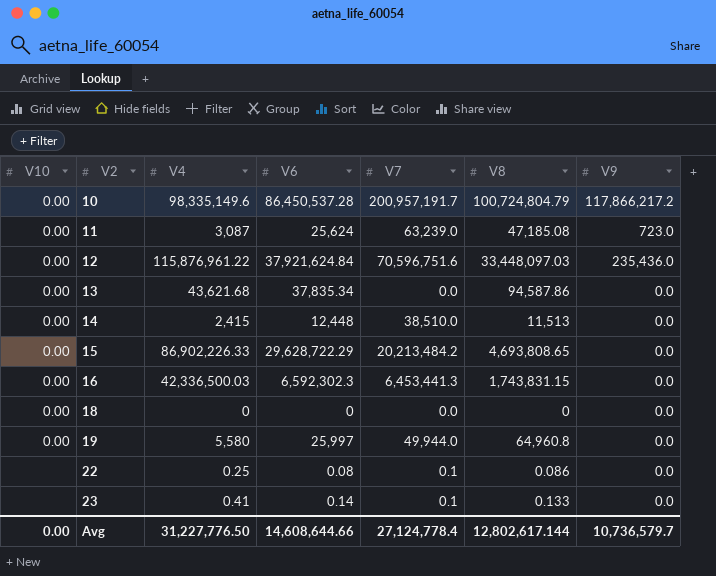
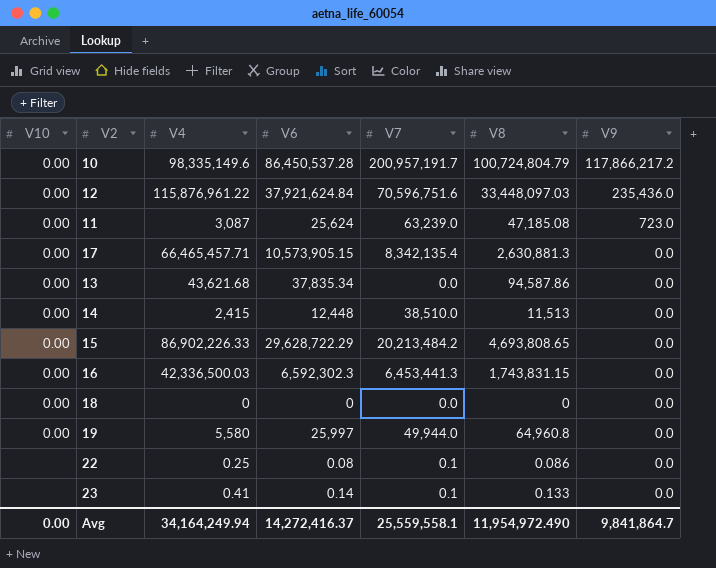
row order: V2 ascending -> V9 descending
row 17: none -> 0.00 | 66,465,457.71 | 10,573,905.15 | 8,342,135.4 | 2,630,881.3 | 0.0
Avg | V4: 31,227,776.50 -> 34,164,249.94
Avg | V6: 14,608,644.66 -> 14,272,416.37
Avg | V7: 27,124,778.4 -> 25,559,558.1
Avg | V8: 12,802,617.144 -> 11,954,972.490
Avg | V9: 10,736,579.7 -> 9,841,864.7

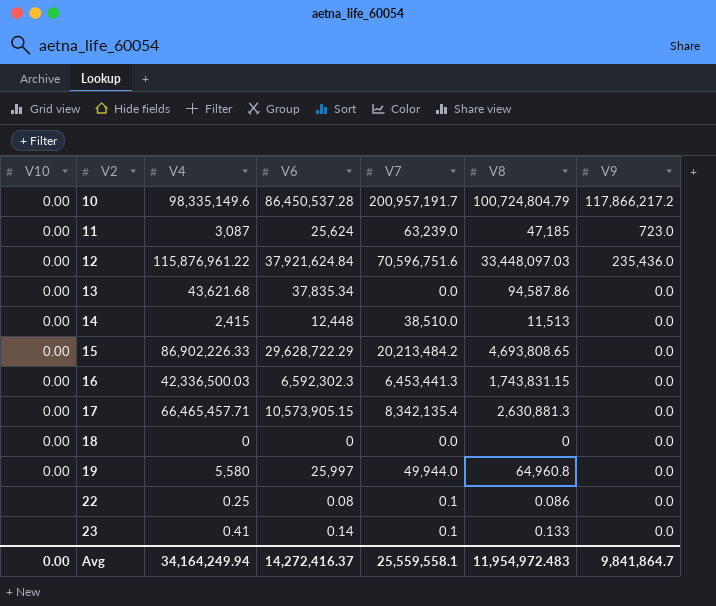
row order: V9 descending -> V2 ascending
11 | V8: 47,185.08 -> 47,185
Avg | V8: 11,954,972.490 -> 11,954,972.483

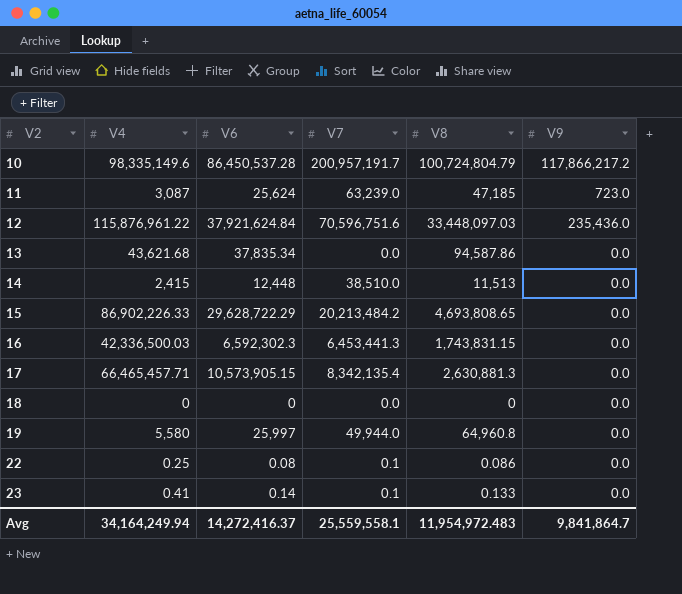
column V10 | position: 1 -> none

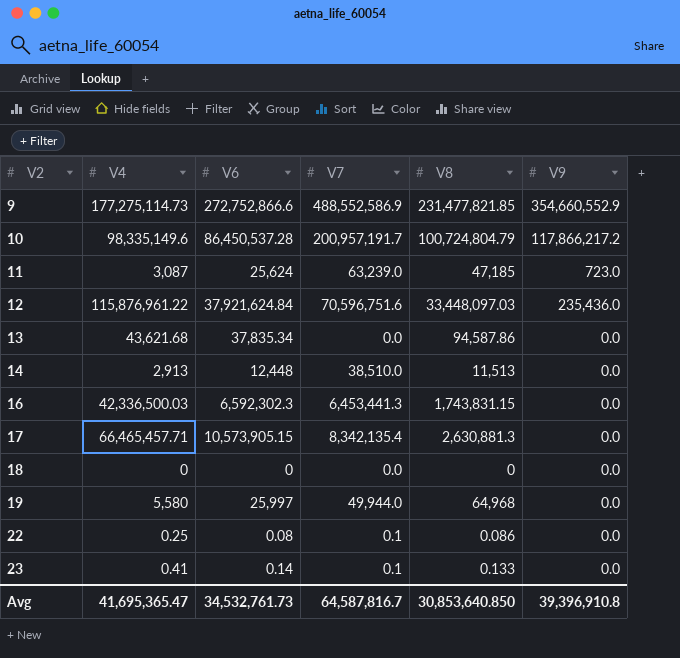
row 15: 86,902,226.33 | 29,628,722.29 | 20,213,484.2 | 4,693,808.65 | 0.0 -> none
row 9: none -> 177,275,114.73 | 272,752,866.6 | 488,552,586.9 | 231,477,821.85 | 354,660,552.9
14 | V4: 2,415 -> 2,913
19 | V8: 64,960.8 -> 64,968
Avg | V4: 34,164,249.94 -> 41,695,365.47
Avg | V6: 14,272,416.37 -> 34,532,761.73
Avg | V7: 25,559,558.1 -> 64,587,816.7
Avg | V8: 11,954,972.483 -> 30,853,640.850
Avg | V9: 9,841,864.7 -> 39,396,910.8

